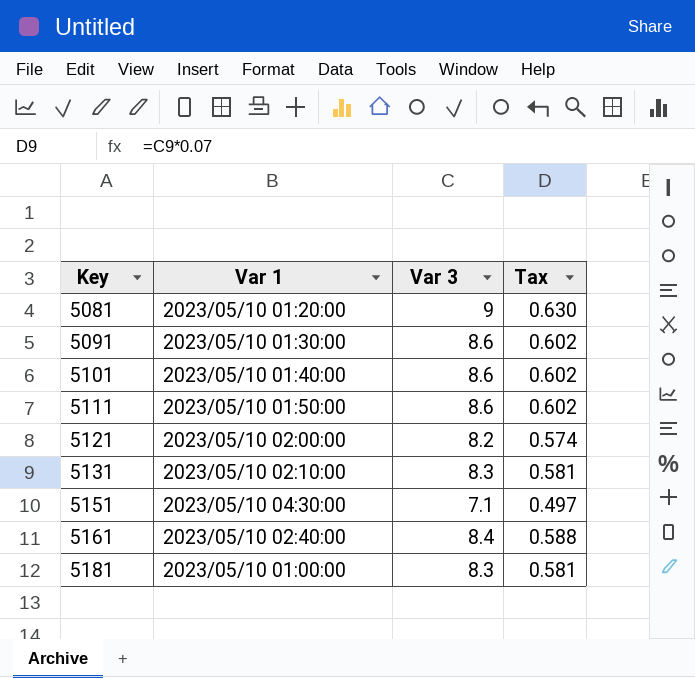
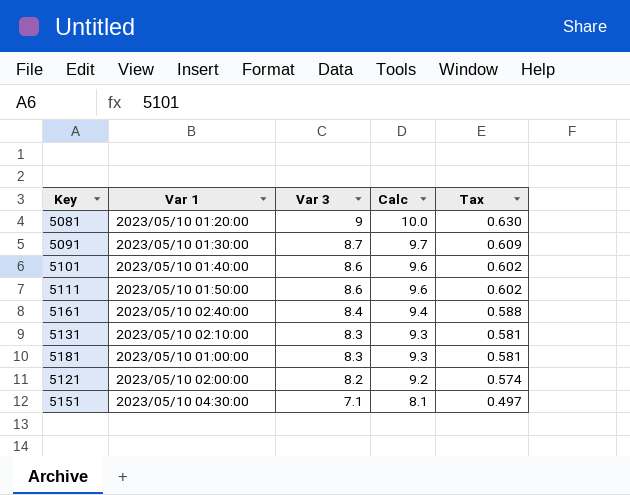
row order: Key ascending -> Var 3 descending
column Calc | formula: none -> [Var 3] + 1
5091 | Var 3: 8.6 -> 8.7
5091 | Tax: 0.602 -> 0.609

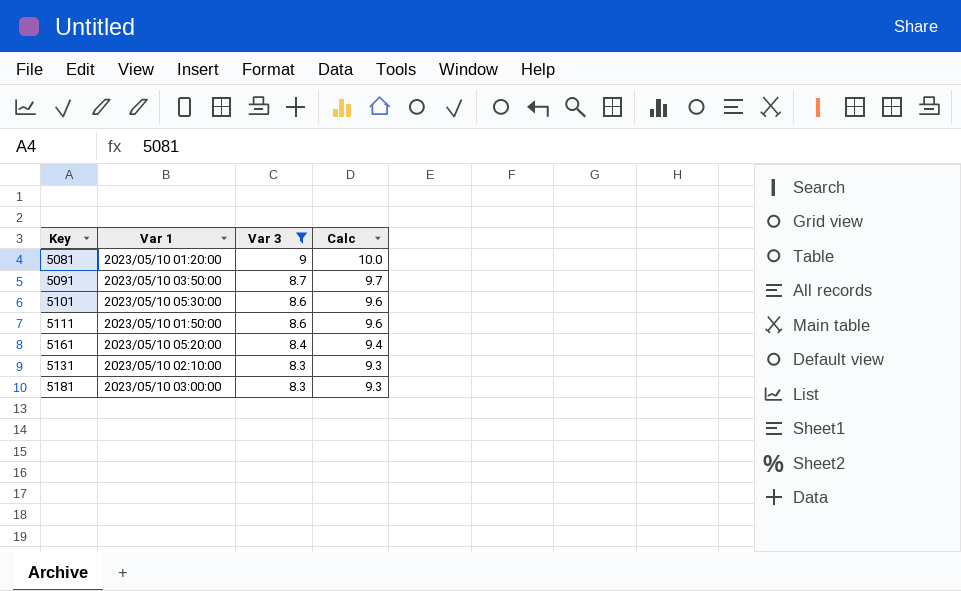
filter: none -> Var 3 >= 8.3
column Tax | formula: [Var 3] * 0.07 -> none
5091 | Var 1: 2023/05/10 01:30:00 -> 2023/05/10 03:50:00
5101 | Var 1: 2023/05/10 01:40:00 -> 2023/05/10 05:30:00
5161 | Var 1: 2023/05/10 02:40:00 -> 2023/05/10 05:20:00
5181 | Var 1: 2023/05/10 01:00:00 -> 2023/05/10 03:00:00

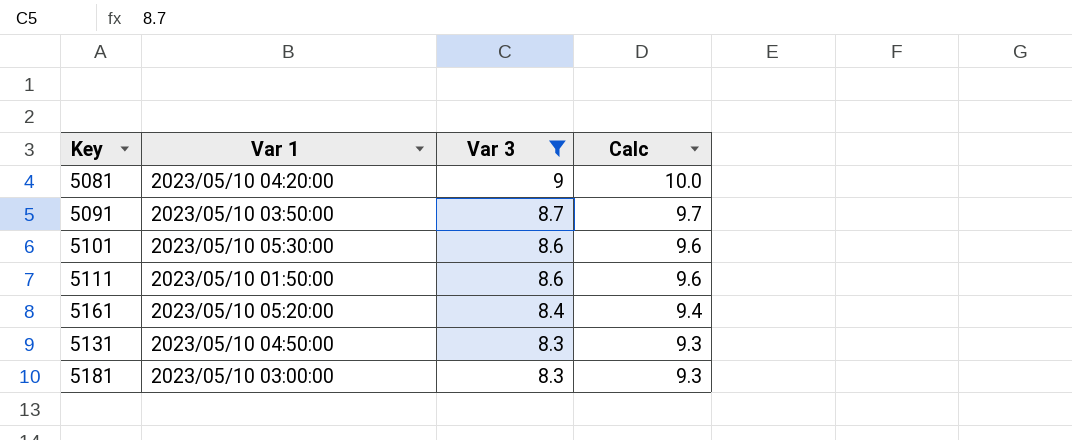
5081 | Var 1: 2023/05/10 01:20:00 -> 2023/05/10 04:20:00
5131 | Var 1: 2023/05/10 02:10:00 -> 2023/05/10 04:50:00

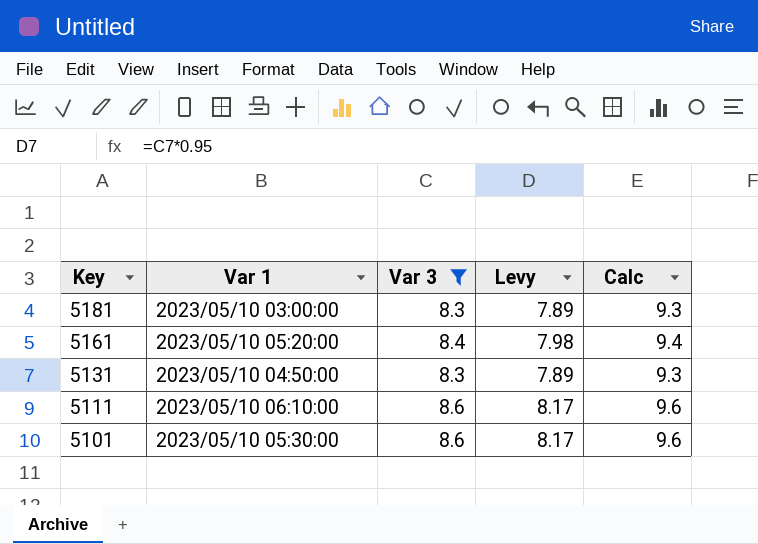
row order: Var 3 descending -> Key descending
column Levy | formula: none -> [Var 3] * 0.95
row 5081: 2023/05/10 04:20:00 | 9 | 10.0 -> none
row 5091: 2023/05/10 03:50:00 | 8.7 | 9.7 -> none
5111 | Var 1: 2023/05/10 01:50:00 -> 2023/05/10 06:10:00

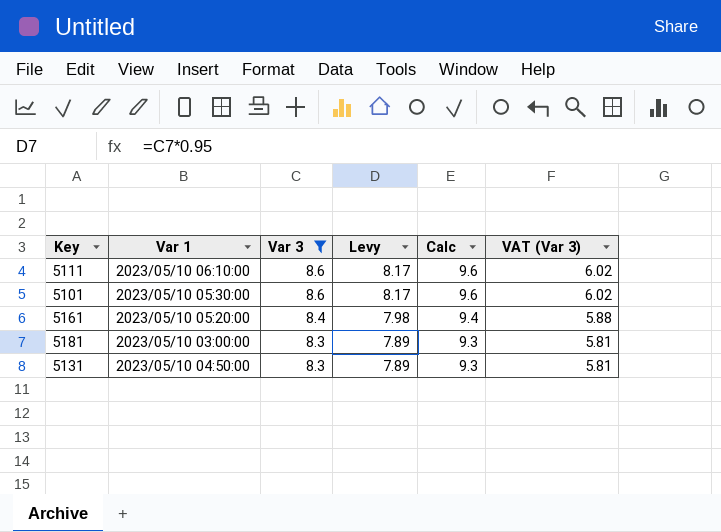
row order: Key descending -> Var 3 descending
column VAT (Var 3) | formula: none -> [Var 3] * 0.7

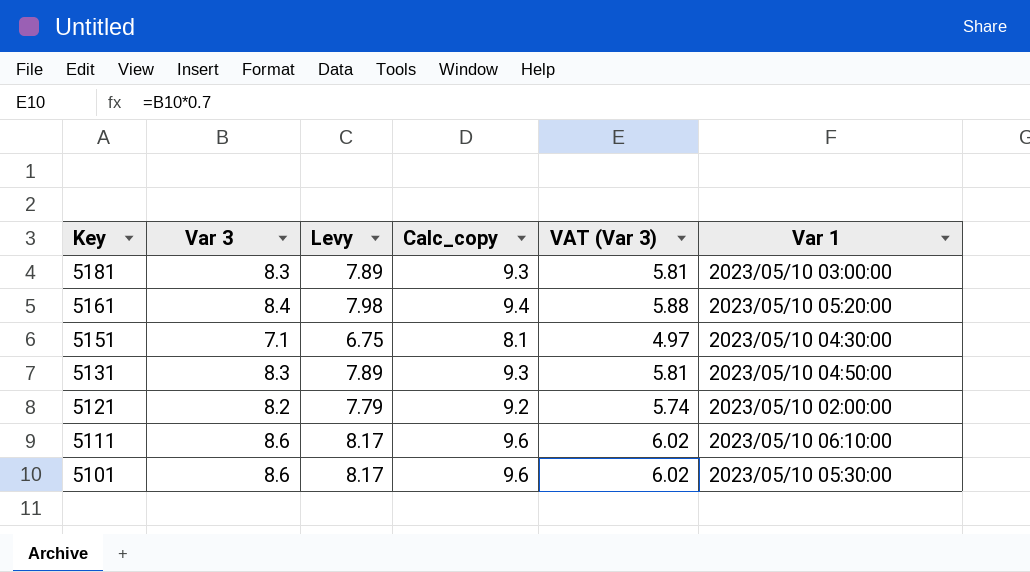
filter: Var 3 >= 8.3 -> none
row order: Var 3 descending -> Key descending
column name: Calc -> Calc_copy
column Var 1 | position: 2 -> 6

